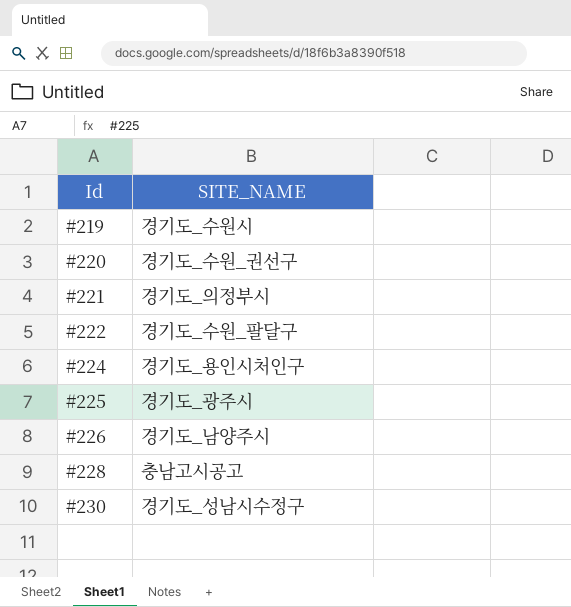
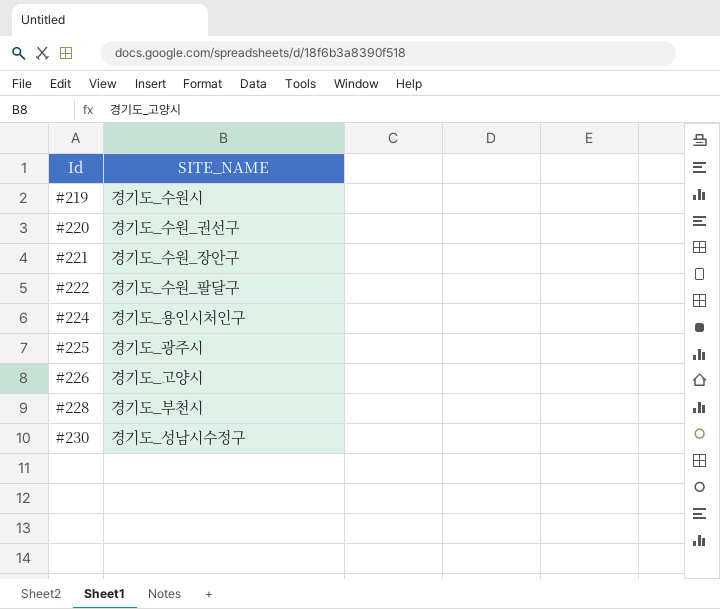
#221 | SITE_NAME: 경기도_의정부시 -> 경기도_수원_장안구
#226 | SITE_NAME: 경기도_남양주시 -> 경기도_고양시
#228 | SITE_NAME: 충남고시공고 -> 경기도_부천시

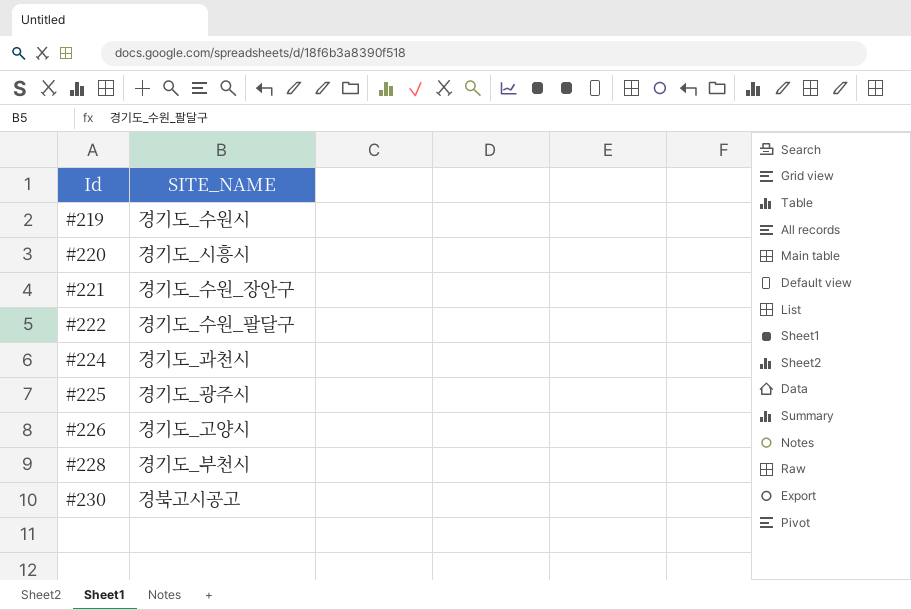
#220 | SITE_NAME: 경기도_수원_권선구 -> 경기도_시흥시
#224 | SITE_NAME: 경기도_용인시처인구 -> 경기도_과천시
#230 | SITE_NAME: 경기도_성남시수정구 -> 경북고시공고

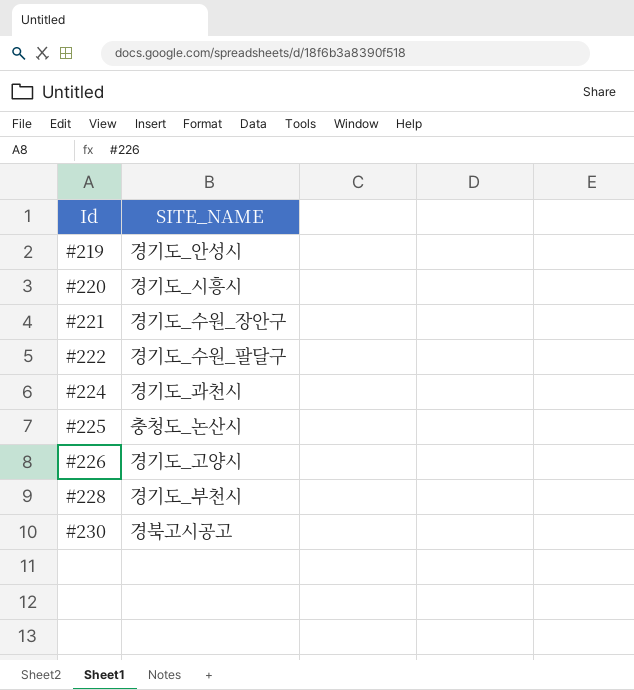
#219 | SITE_NAME: 경기도_수원시 -> 경기도_안성시
#225 | SITE_NAME: 경기도_광주시 -> 충청도_논산시

